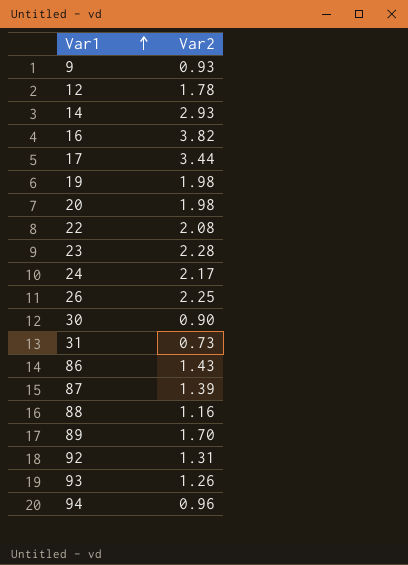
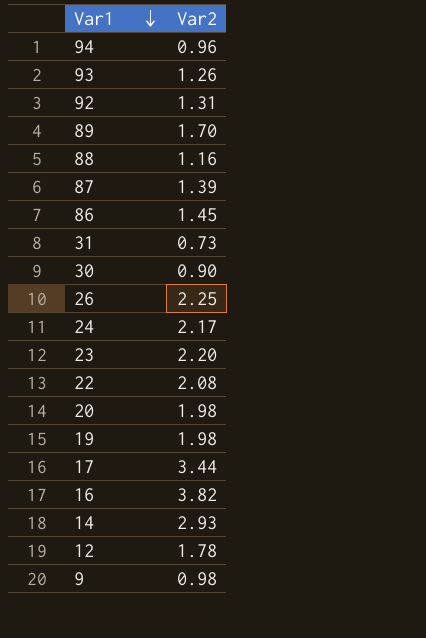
row order: Var1 ascending -> Var1 descending
86 | Var2: 1.43 -> 1.45
23 | Var2: 2.28 -> 2.20
9 | Var2: 0.93 -> 0.98

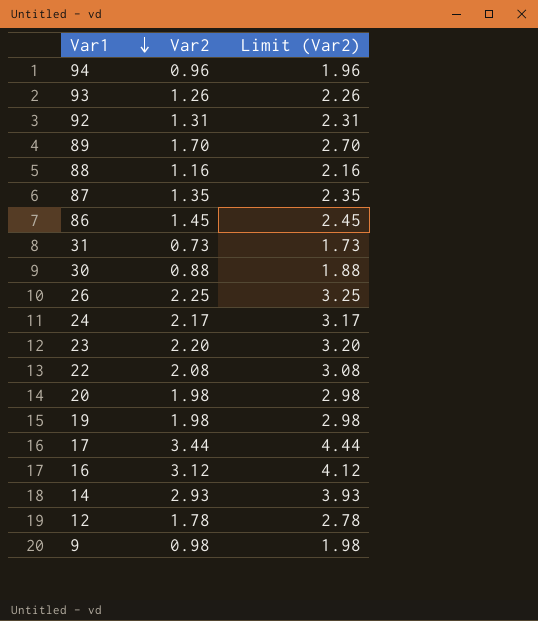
column Limit (Var2) | formula: none -> [Var2] + 1
87 | Var2: 1.39 -> 1.35
30 | Var2: 0.90 -> 0.88
16 | Var2: 3.82 -> 3.12

